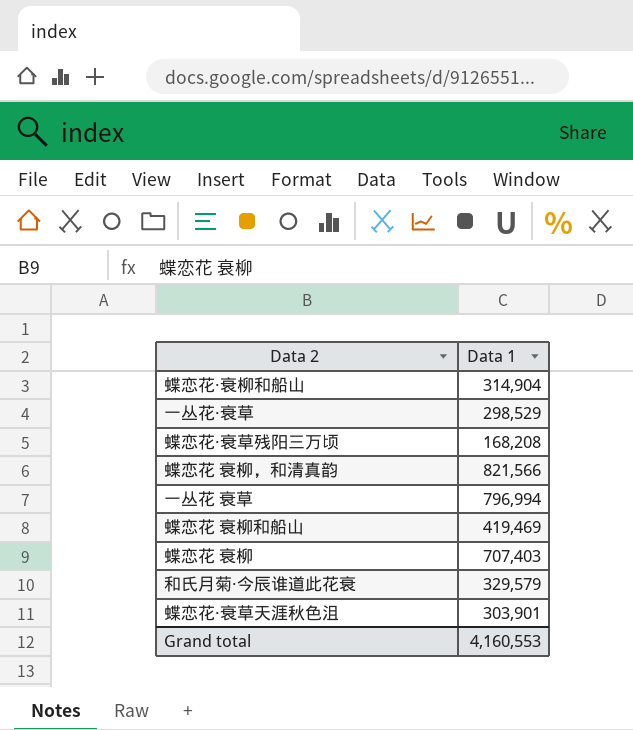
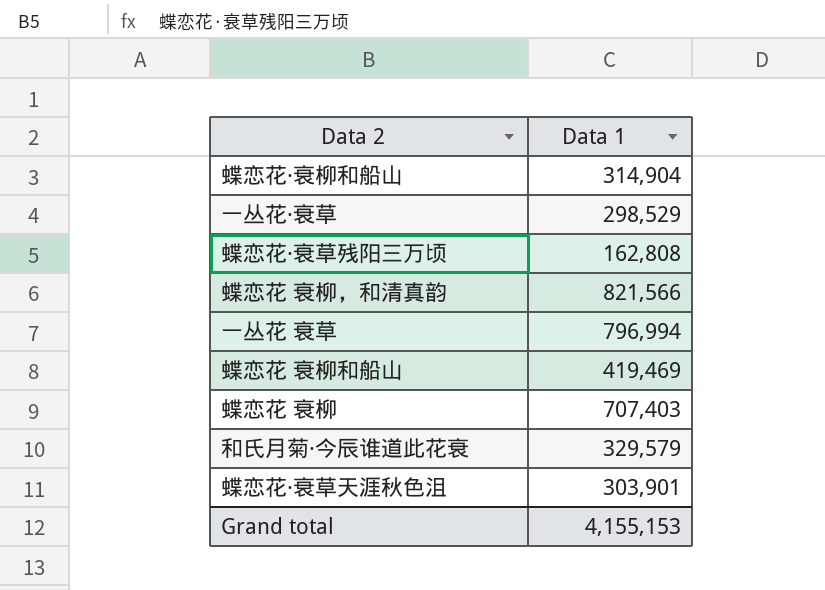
蝶恋花·衰草残阳三万顷 | Data 1: 168,208 -> 162,808
Grand total | Data 1: 4,160,553 -> 4,155,153

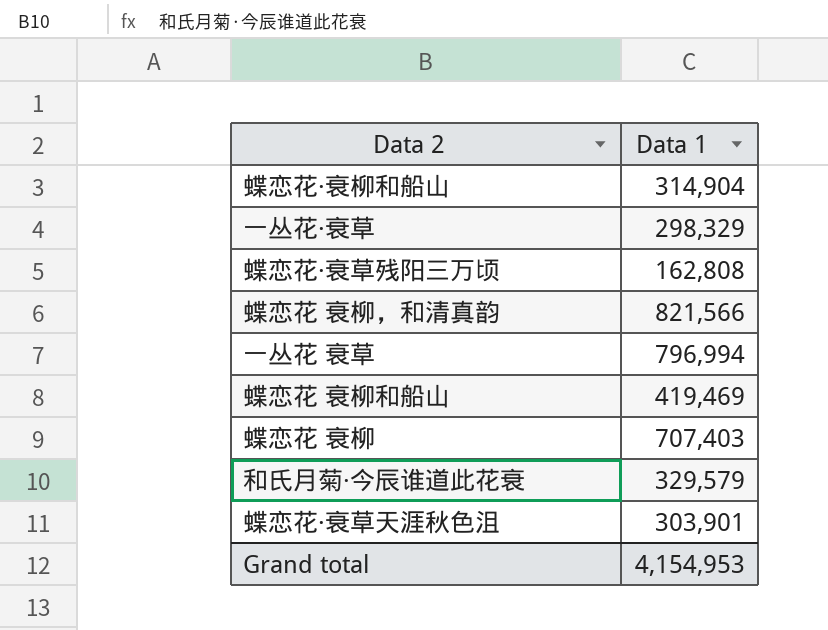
一丛花·衰草 | Data 1: 298,529 -> 298,329
Grand total | Data 1: 4,155,153 -> 4,154,953

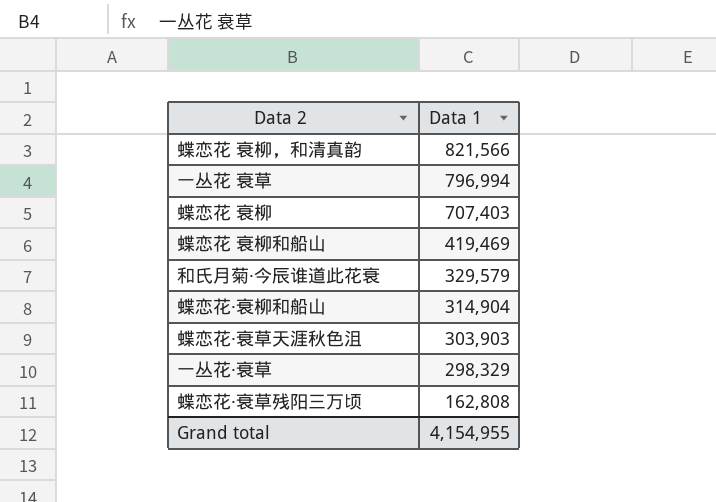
row order: none -> Data 1 descending
蝶恋花·衰草天涯秋色沮 | Data 1: 303,901 -> 303,903
Grand total | Data 1: 4,154,953 -> 4,154,955

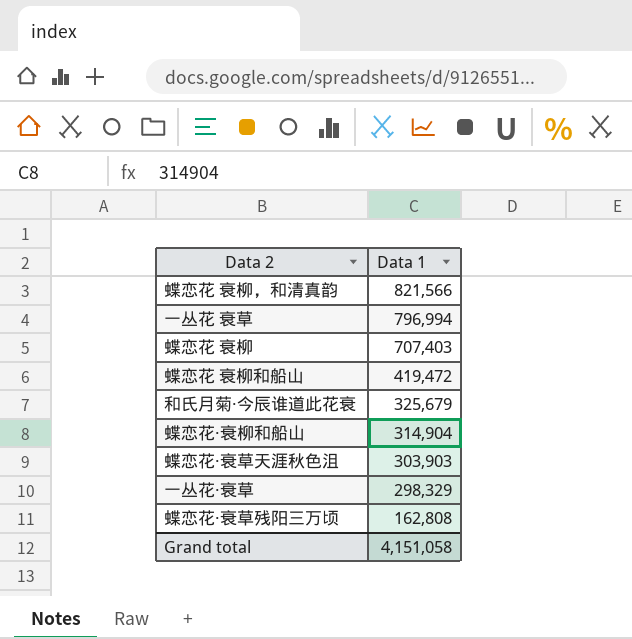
蝶恋花 衰柳和船山 | Data 1: 419,469 -> 419,472
和氏月菊·今辰谁道此花衰 | Data 1: 329,579 -> 325,679
Grand total | Data 1: 4,154,955 -> 4,151,058

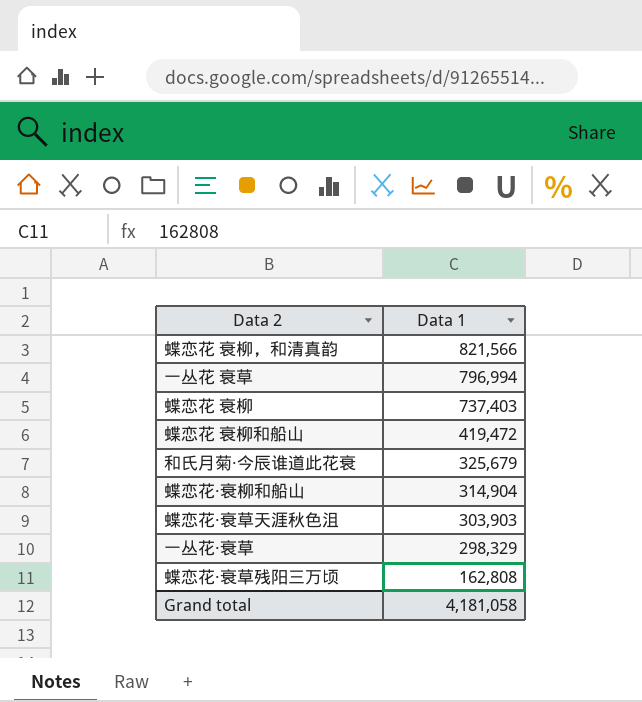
蝶恋花 衰柳 | Data 1: 707,403 -> 737,403
Grand total | Data 1: 4,151,058 -> 4,181,058

